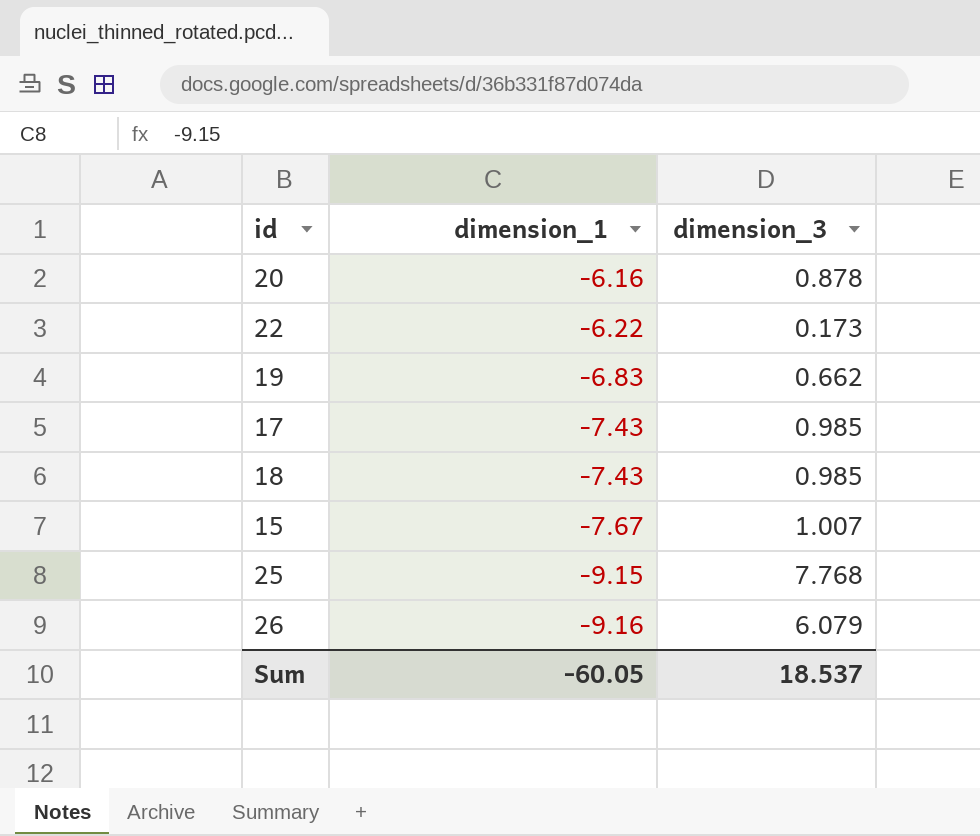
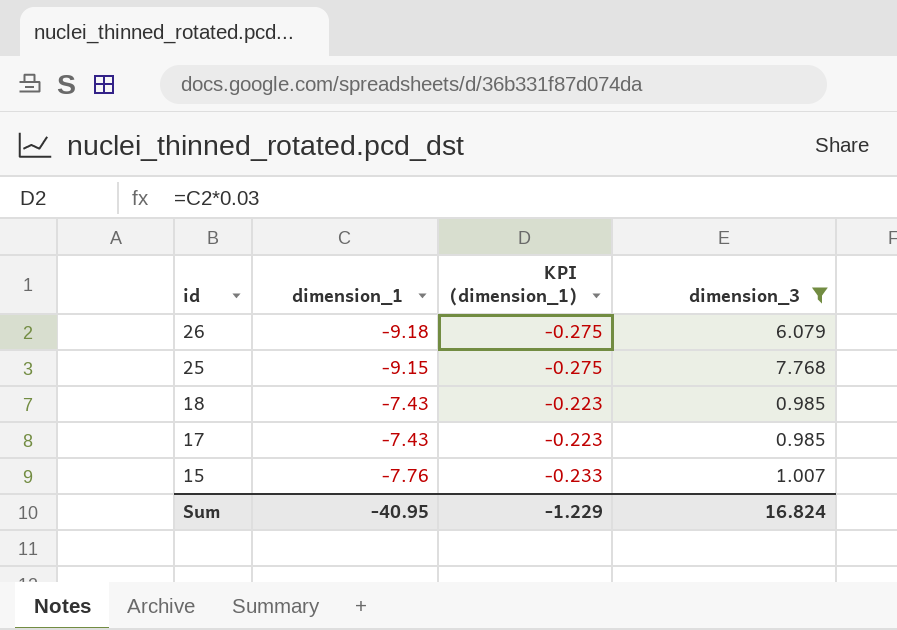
filter: none -> dimension_3 >= 0.985
row order: dimension_1 descending -> id descending
column KPI (dimension_1) | formula: none -> [dimension_1] * 0.03
26 | dimension_1: -9.16 -> -9.18
15 | dimension_1: -7.67 -> -7.76
Sum | dimension_1: -60.05 -> -40.95
Sum | dimension_3: 18.537 -> 16.824

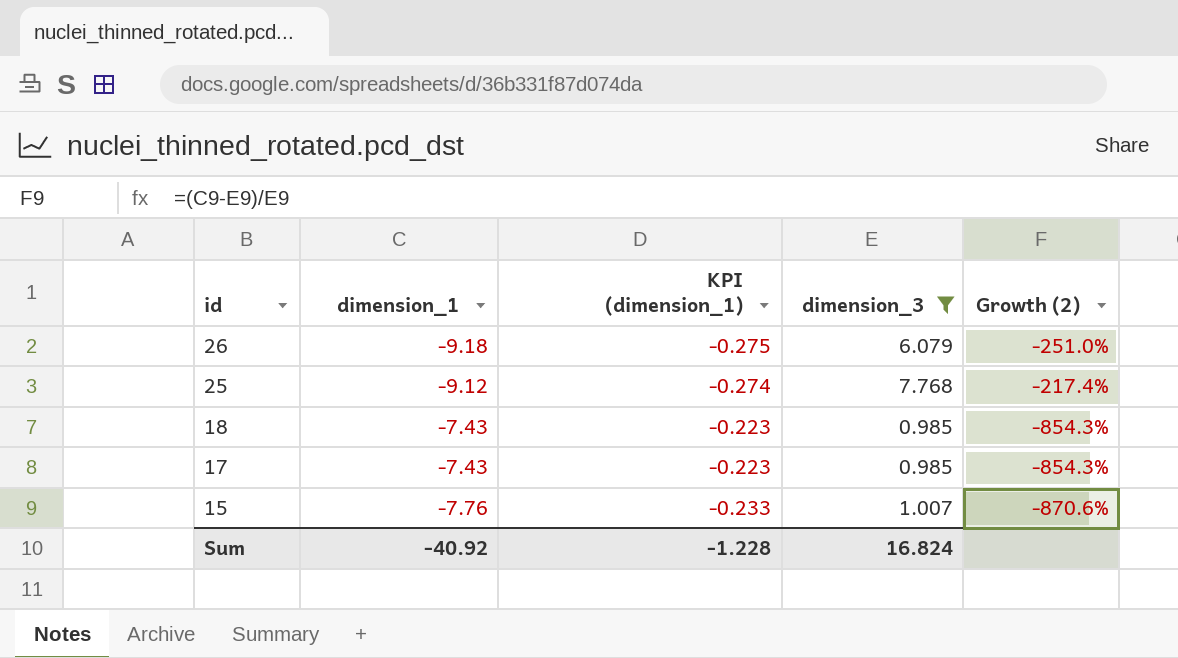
column Growth (2) | formula: none -> ([dimension_1] - [dimension_3]) / [dimension_3]
25 | dimension_1: -9.15 -> -9.12
25 | KPI (dimension_1): -0.275 -> -0.274
Sum | dimension_1: -40.95 -> -40.92
Sum | KPI (dimension_1): -1.229 -> -1.228

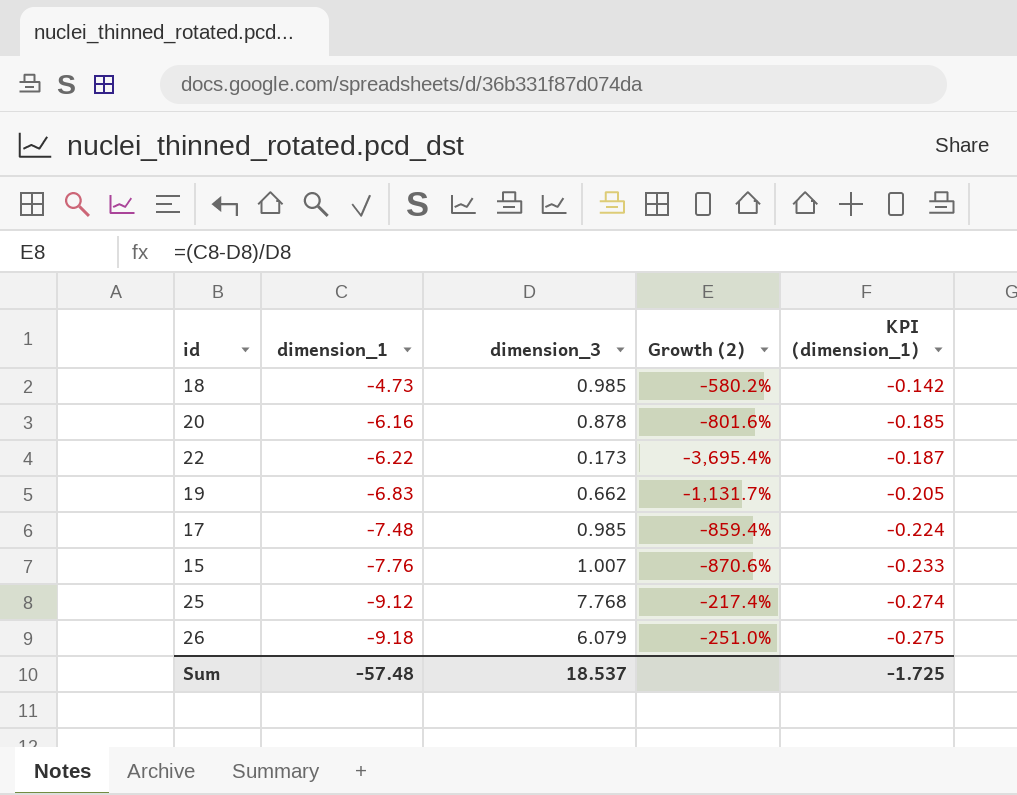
filter: dimension_3 >= 0.985 -> none
row order: id descending -> dimension_1 descending
column KPI (dimension_1) | position: 3 -> 5
18 | dimension_1: -7.43 -> -4.73
18 | Growth (2): -854.3% -> -580.2%
18 | KPI (dimension_1): -0.223 -> -0.142
17 | dimension_1: -7.43 -> -7.48
17 | Growth (2): -854.3% -> -859.4%
17 | KPI (dimension_1): -0.223 -> -0.224
Sum | dimension_1: -40.92 -> -57.48
Sum | dimension_3: 16.824 -> 18.537
Sum | KPI (dimension_1): -1.228 -> -1.725

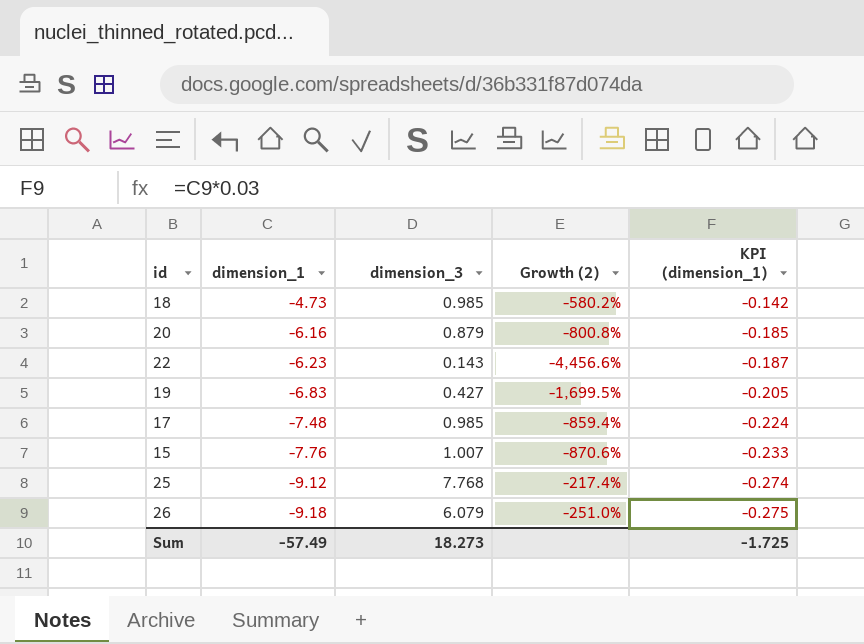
20 | dimension_3: 0.878 -> 0.879
20 | Growth (2): -801.6% -> -800.8%
22 | dimension_1: -6.22 -> -6.23
22 | dimension_3: 0.173 -> 0.143
22 | Growth (2): -3,695.4% -> -4,456.6%
19 | dimension_3: 0.662 -> 0.427
19 | Growth (2): -1,131.7% -> -1,699.5%
Sum | dimension_1: -57.48 -> -57.49
Sum | dimension_3: 18.537 -> 18.273

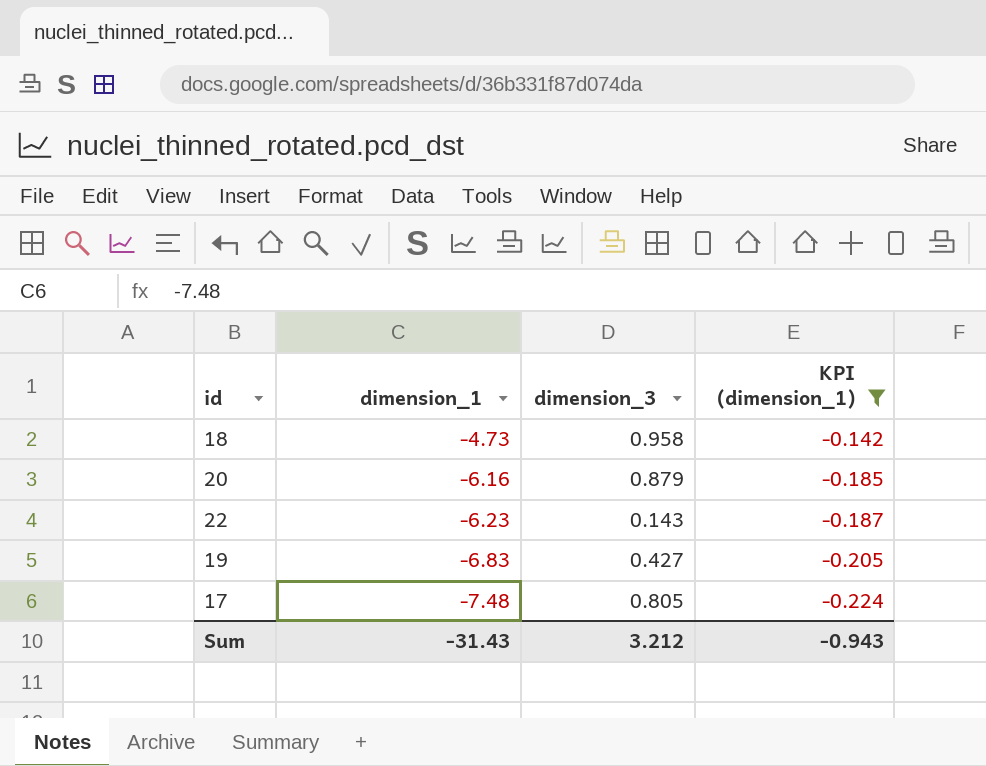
filter: none -> KPI (dimension_1) >= -0.224
column Growth (2) | formula: ([dimension_1] - [dimension_3]) / [dimension_3] -> none
18 | dimension_3: 0.985 -> 0.958
17 | dimension_3: 0.985 -> 0.805
Sum | dimension_1: -57.49 -> -31.43
Sum | dimension_3: 18.273 -> 3.212
Sum | KPI (dimension_1): -1.725 -> -0.943

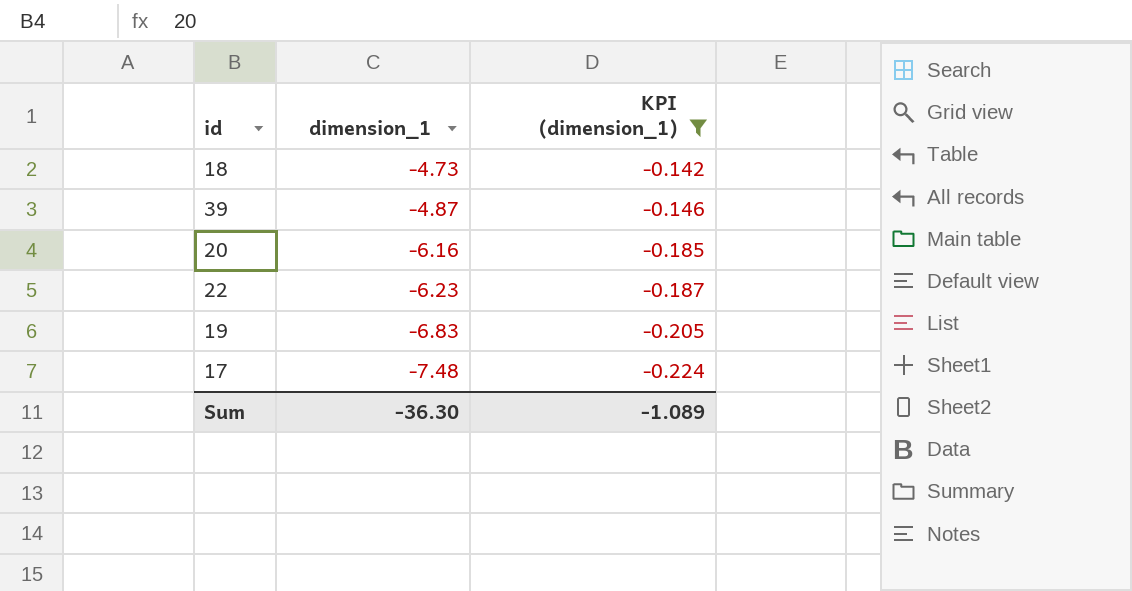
column dimension_3 | position: 3 -> none
row 39: none -> -4.87 | -0.146
Sum | dimension_1: -31.43 -> -36.30
Sum | KPI (dimension_1): -0.943 -> -1.089

